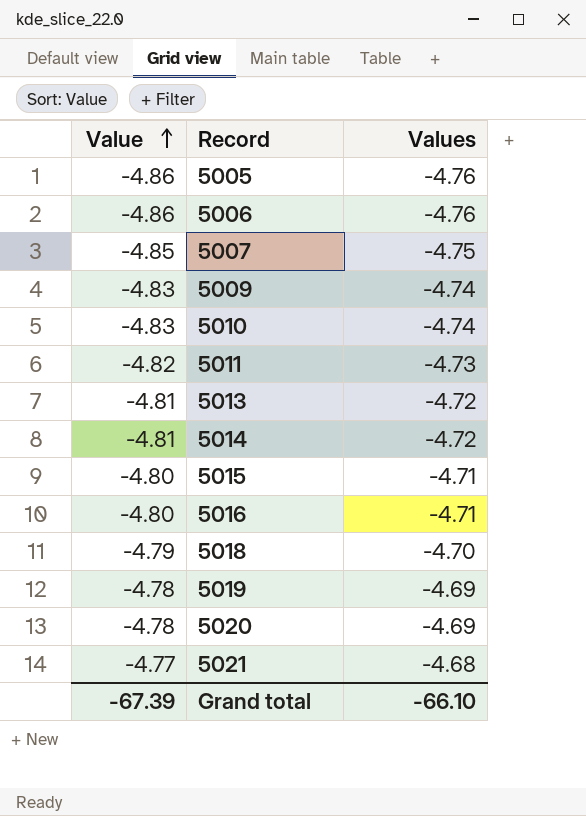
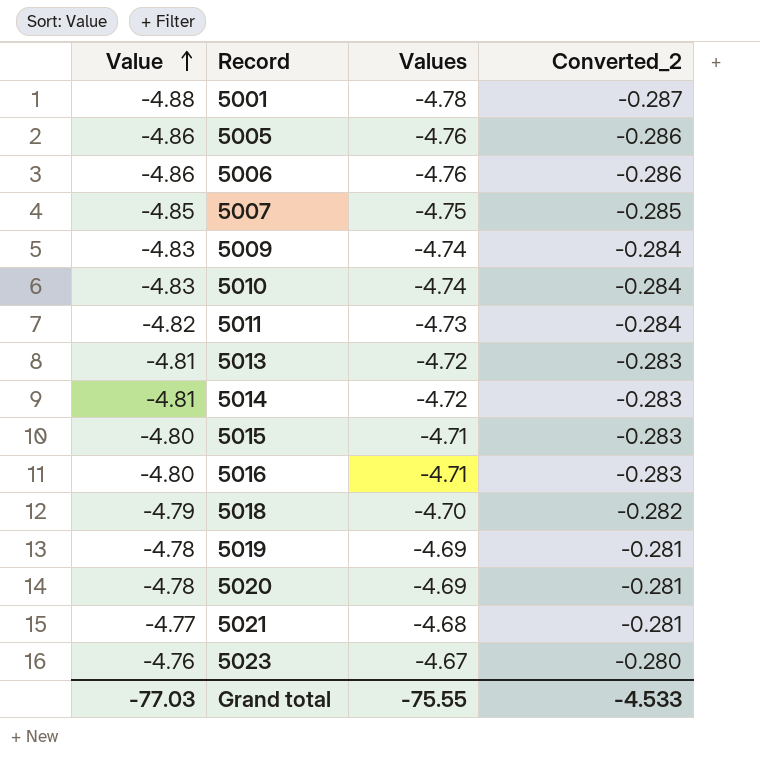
column Converted_2 | formula: none -> [Values] * 0.06
row 5001: none -> -4.88 | -4.78 | -0.287
row 5023: none -> -4.76 | -4.67 | -0.280
Grand total | Value: -67.39 -> -77.03
Grand total | Values: -66.10 -> -75.55

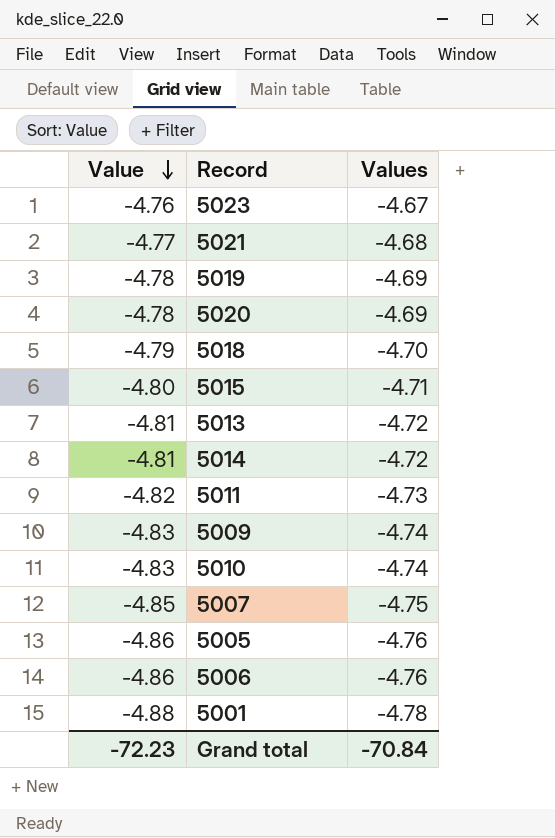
row order: Value ascending -> Value descending
column Converted_2 | formula: [Values] * 0.06 -> none
row 5016: -4.80 | -4.71 | -0.283 -> none
Grand total | Value: -77.03 -> -72.23
Grand total | Values: -75.55 -> -70.84

